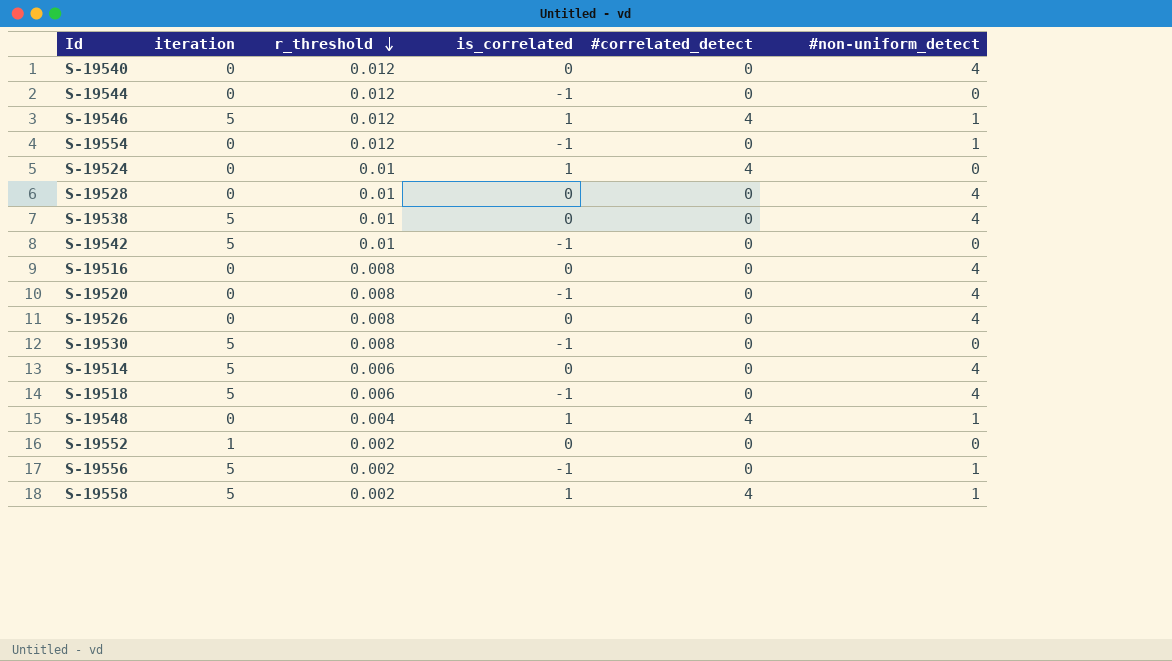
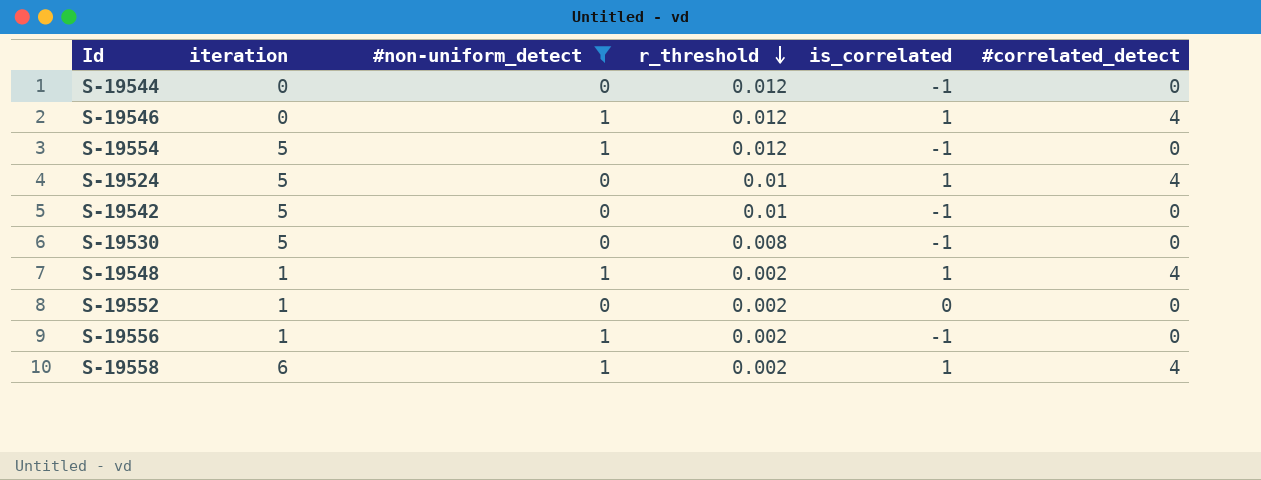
filter: none -> #non-uniform_detect != 4
column #non-uniform_detect | position: 6 -> 3
S-19546 | iteration: 5 -> 0
S-19554 | iteration: 0 -> 5
S-19524 | iteration: 0 -> 5
S-19548 | iteration: 0 -> 1
S-19548 | r_threshold: 0.004 -> 0.002
S-19556 | iteration: 5 -> 1
S-19558 | iteration: 5 -> 6

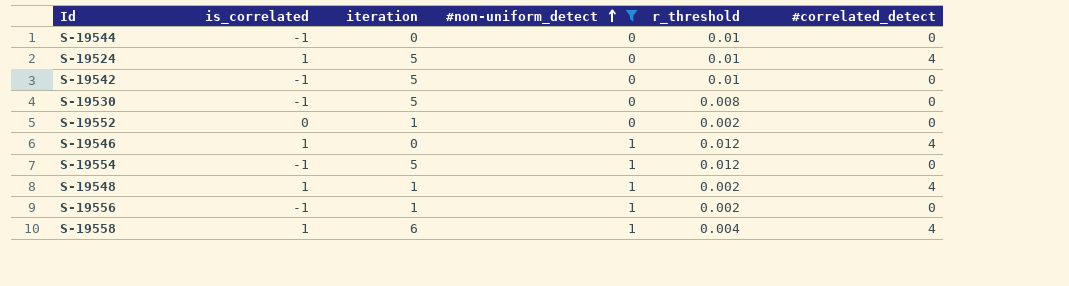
row order: r_threshold descending -> #non-uniform_detect ascending
column is_correlated | position: 5 -> 2
S-19544 | r_threshold: 0.012 -> 0.01
S-19558 | r_threshold: 0.002 -> 0.004

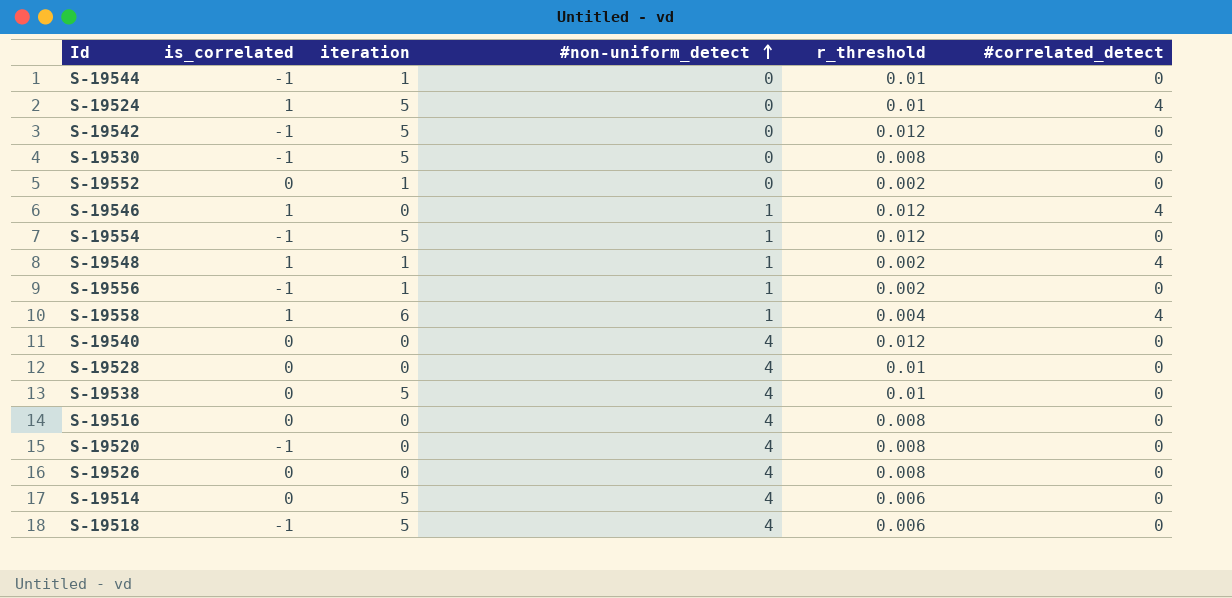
filter: #non-uniform_detect != 4 -> none
S-19544 | iteration: 0 -> 1
S-19542 | r_threshold: 0.01 -> 0.012

